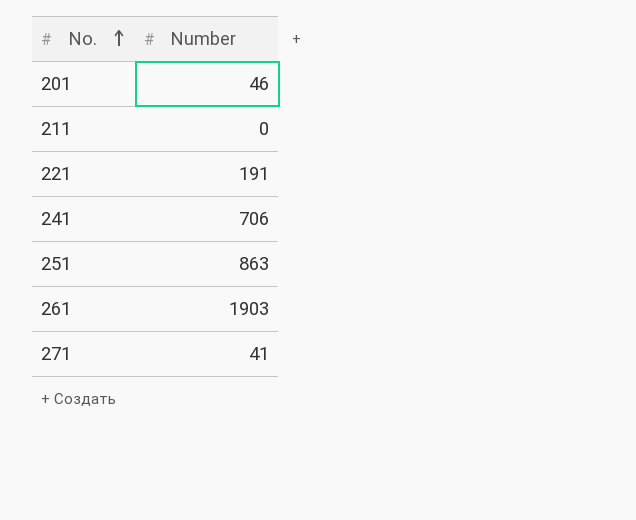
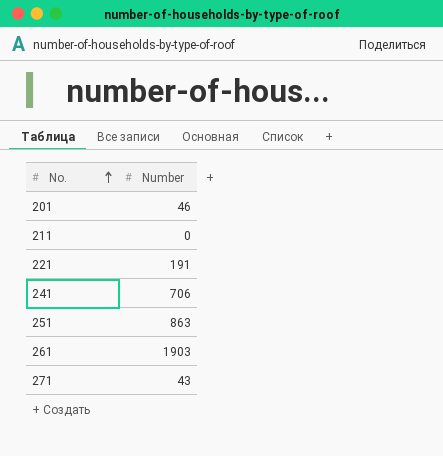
271 | Number: 41 -> 43

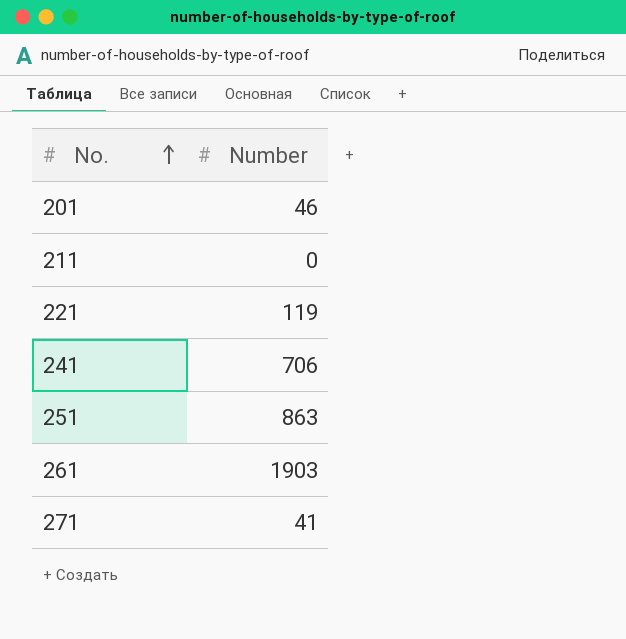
221 | Number: 191 -> 119
271 | Number: 43 -> 41

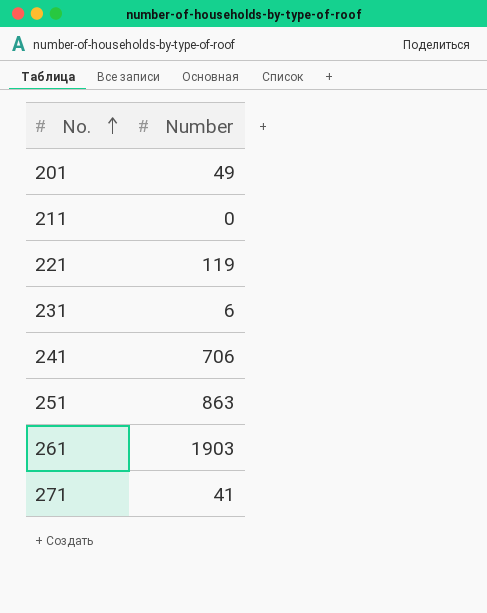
201 | Number: 46 -> 49
row 231: none -> 6

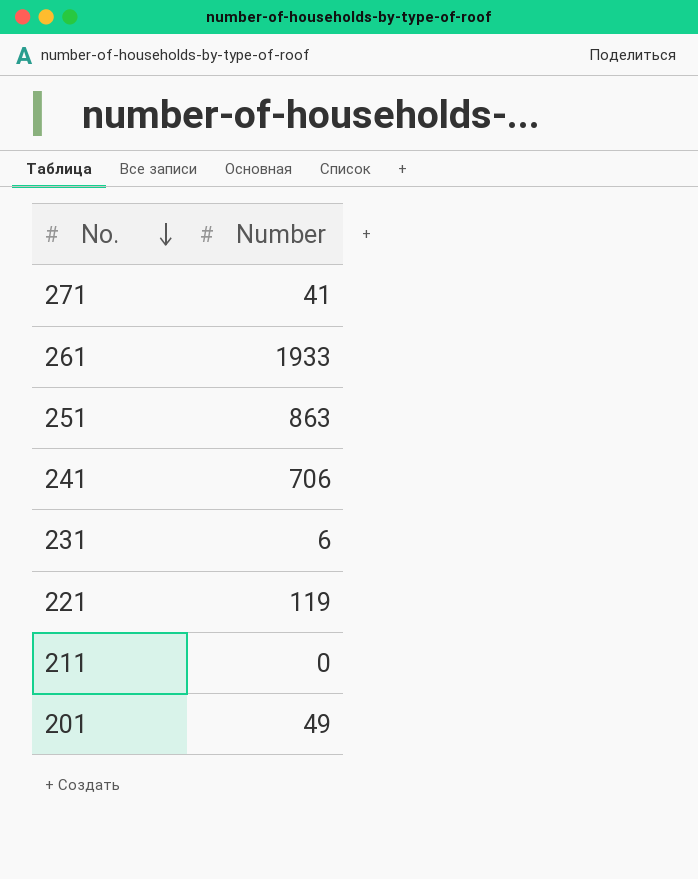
row order: No. ascending -> No. descending
261 | Number: 1903 -> 1933

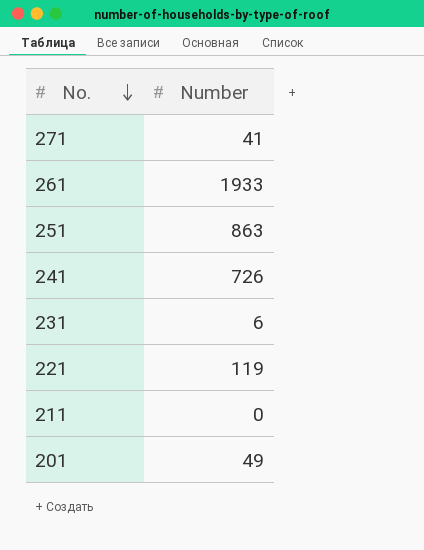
241 | Number: 706 -> 726

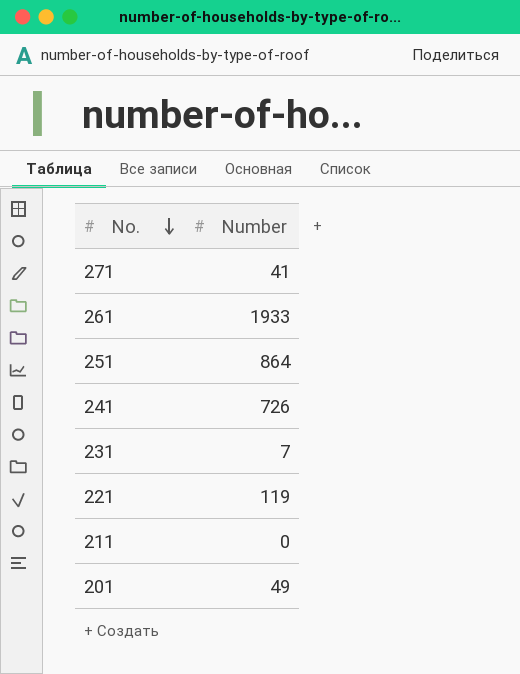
251 | Number: 863 -> 864
231 | Number: 6 -> 7

